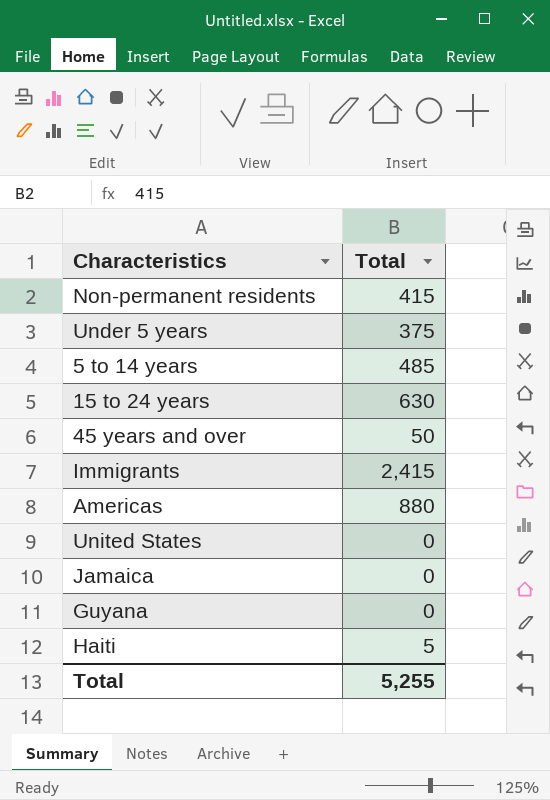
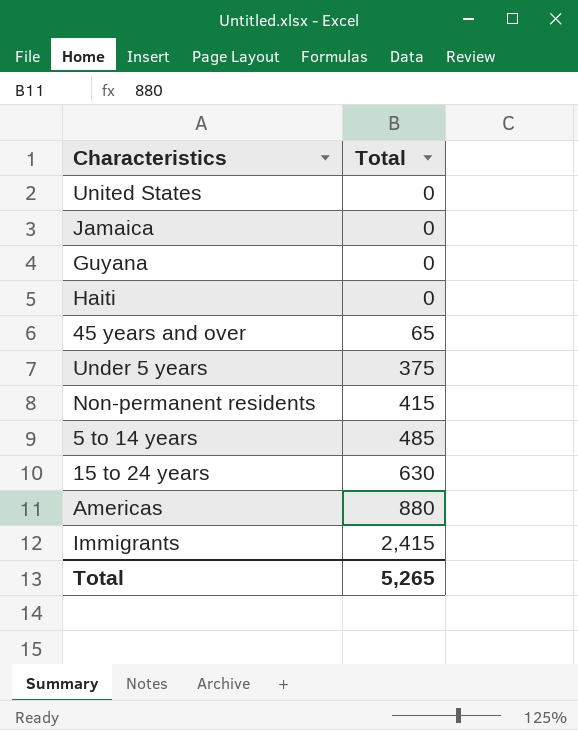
row order: none -> Total ascending
Haiti | Total: 5 -> 0
45 years and over | Total: 50 -> 65
Total | Total: 5,255 -> 5,265

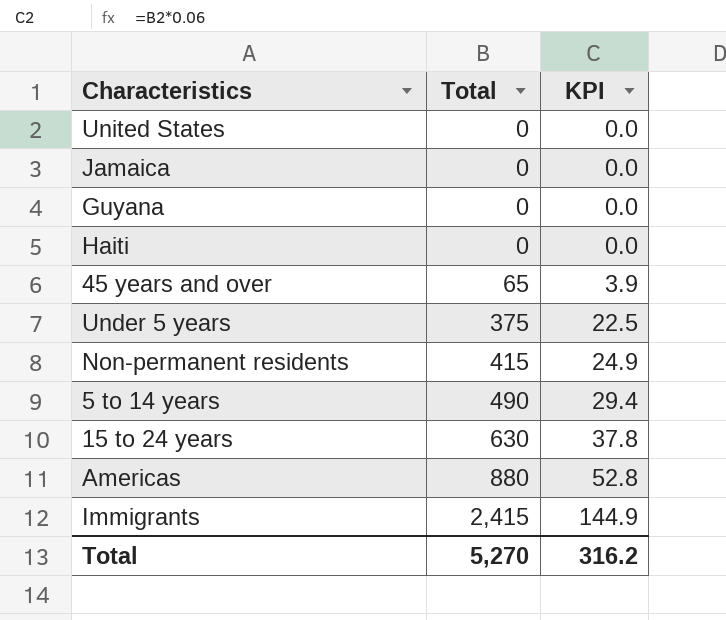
column KPI | formula: none -> [Total] * 0.06
5 to 14 years | Total: 485 -> 490
Total | Total: 5,265 -> 5,270

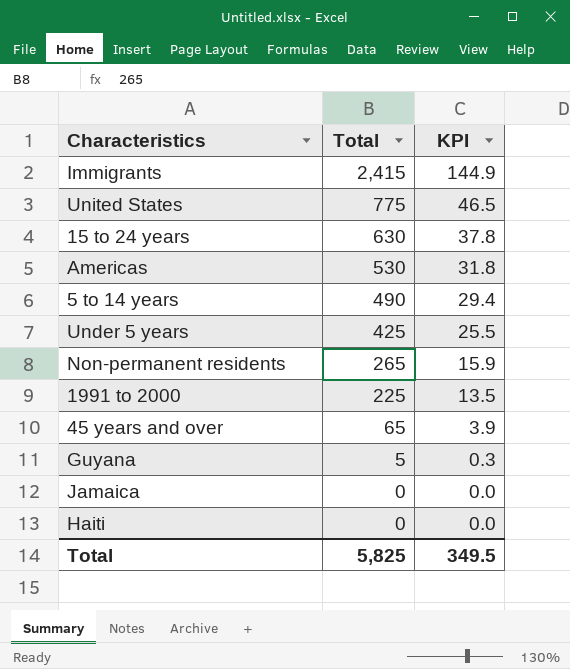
row order: Total ascending -> Total descending
United States | Total: 0 -> 775
United States | KPI: 0.0 -> 46.5
Americas | Total: 880 -> 530
Americas | KPI: 52.8 -> 31.8
Under 5 years | Total: 375 -> 425
Under 5 years | KPI: 22.5 -> 25.5
Non-permanent residents | Total: 415 -> 265
Non-permanent residents | KPI: 24.9 -> 15.9
row 1991 to 2000: none -> 225 | 13.5
Guyana | Total: 0 -> 5
Guyana | KPI: 0.0 -> 0.3
Total | Total: 5,270 -> 5,825
Total | KPI: 316.2 -> 349.5

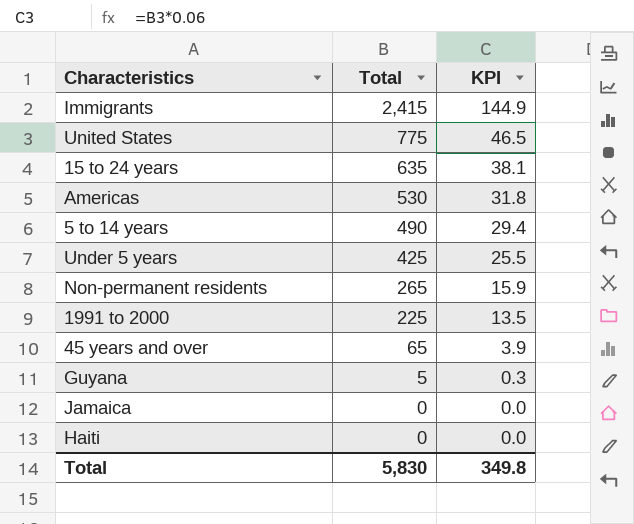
15 to 24 years | Total: 630 -> 635
15 to 24 years | KPI: 37.8 -> 38.1
Total | Total: 5,825 -> 5,830
Total | KPI: 349.5 -> 349.8

